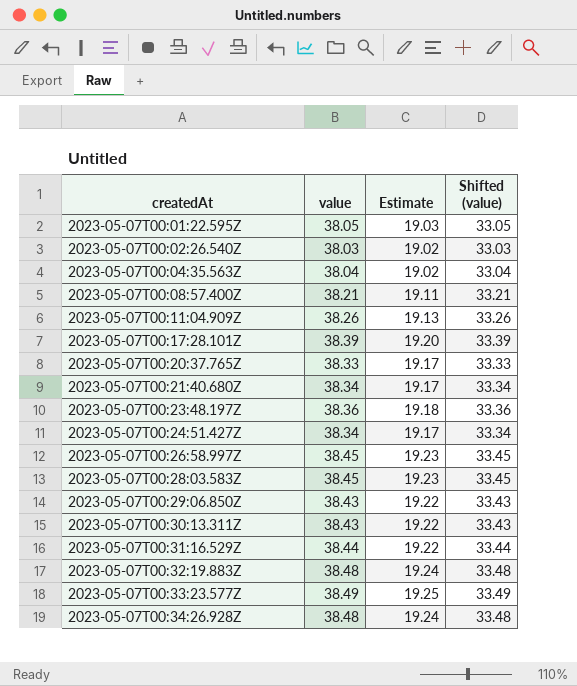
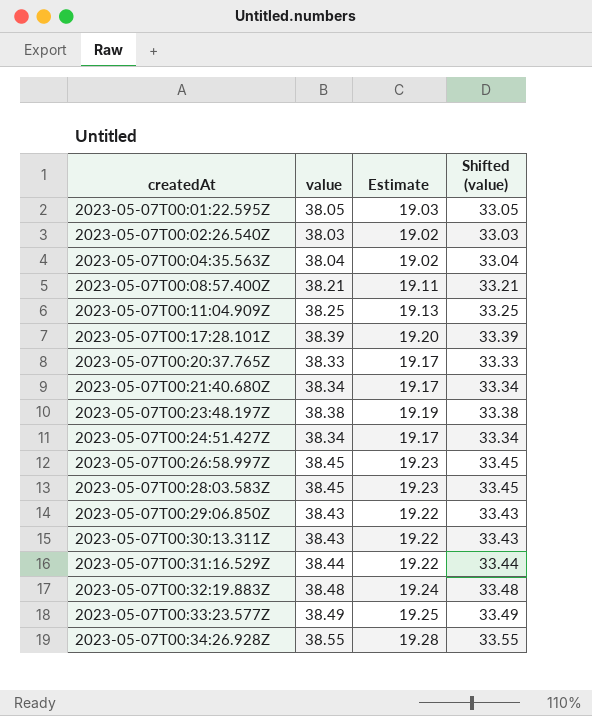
2023-05-07T00:11:04.909Z | value: 38.26 -> 38.25
2023-05-07T00:11:04.909Z | Shifted (value): 33.26 -> 33.25
2023-05-07T00:23:48.197Z | value: 38.36 -> 38.38
2023-05-07T00:23:48.197Z | Estimate: 19.18 -> 19.19
2023-05-07T00:23:48.197Z | Shifted (value): 33.36 -> 33.38
2023-05-07T00:34:26.928Z | value: 38.48 -> 38.55
2023-05-07T00:34:26.928Z | Estimate: 19.24 -> 19.28
2023-05-07T00:34:26.928Z | Shifted (value): 33.48 -> 33.55

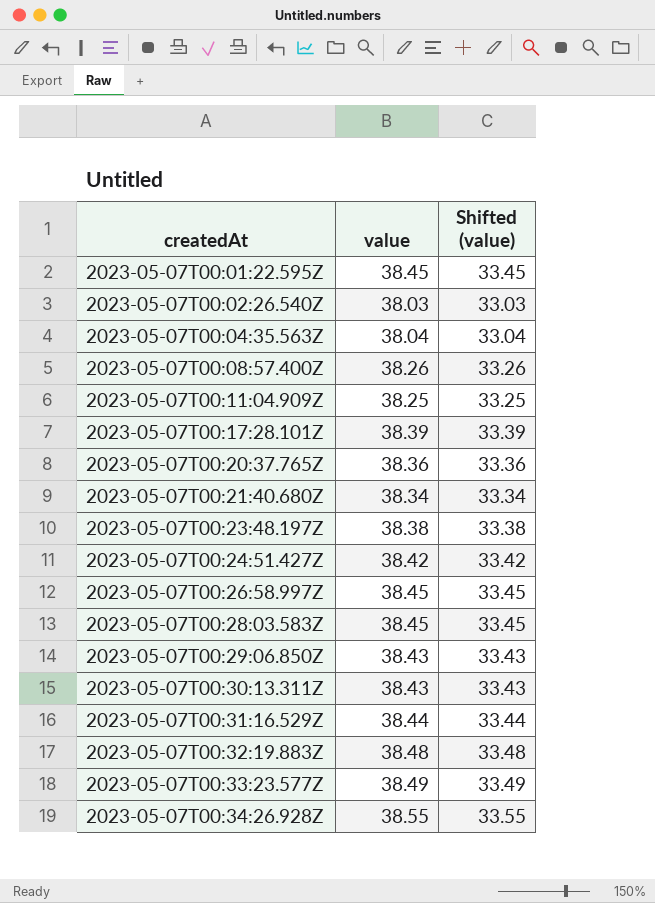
column Estimate | formula: [value] * 0.5 -> none
2023-05-07T00:01:22.595Z | value: 38.05 -> 38.45
2023-05-07T00:01:22.595Z | Shifted (value): 33.05 -> 33.45
2023-05-07T00:08:57.400Z | value: 38.21 -> 38.26
2023-05-07T00:08:57.400Z | Shifted (value): 33.21 -> 33.26
2023-05-07T00:20:37.765Z | value: 38.33 -> 38.36
2023-05-07T00:20:37.765Z | Shifted (value): 33.33 -> 33.36
2023-05-07T00:24:51.427Z | value: 38.34 -> 38.42
2023-05-07T00:24:51.427Z | Shifted (value): 33.34 -> 33.42

